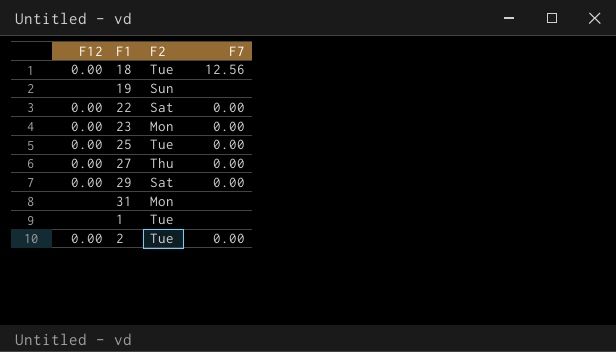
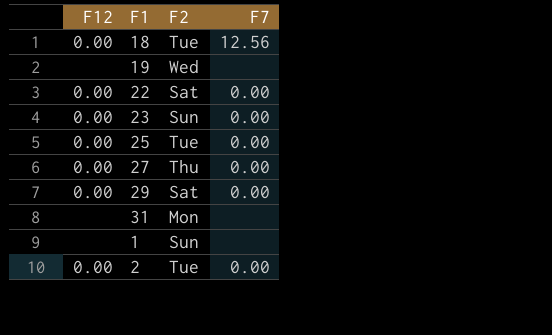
19 | F2: Sun -> Wed
23 | F2: Mon -> Sun
1 | F2: Tue -> Sun

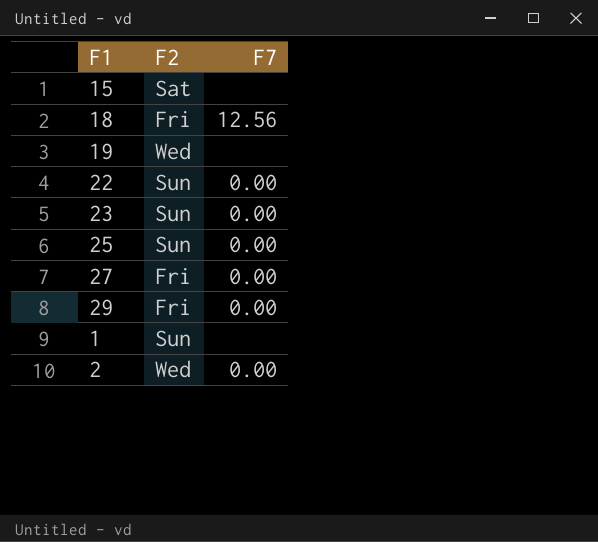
column F12 | position: 1 -> none
row 31: none | Mon | none -> none
row 15: none -> Sat | none
18 | F2: Tue -> Fri
22 | F2: Sat -> Sun
25 | F2: Tue -> Sun
27 | F2: Thu -> Fri
29 | F2: Sat -> Fri
2 | F2: Tue -> Wed

